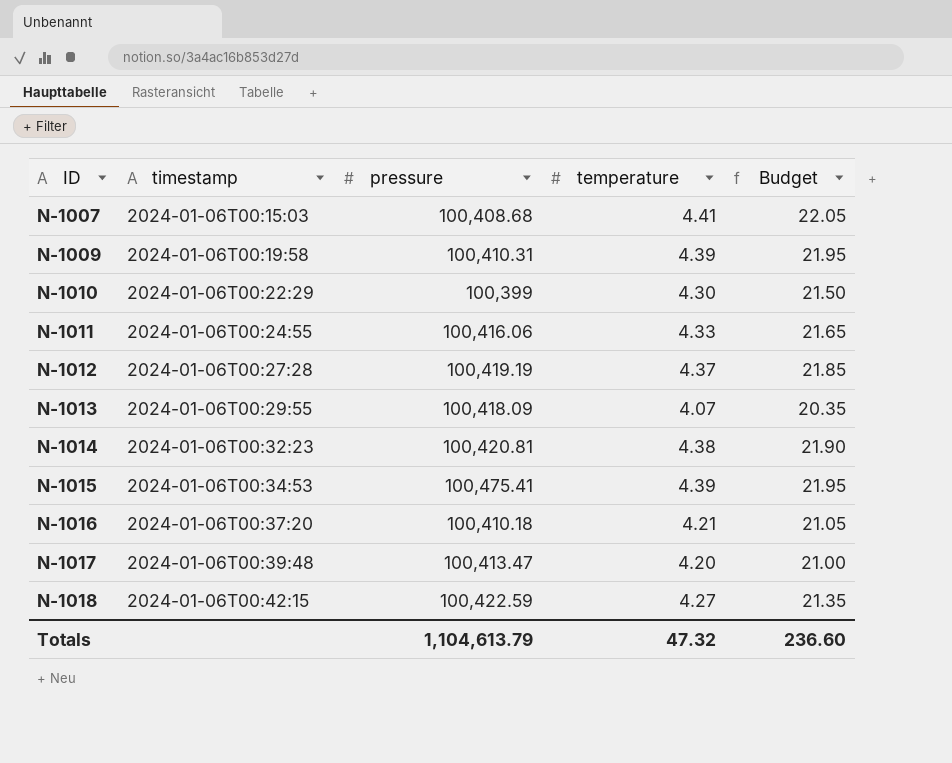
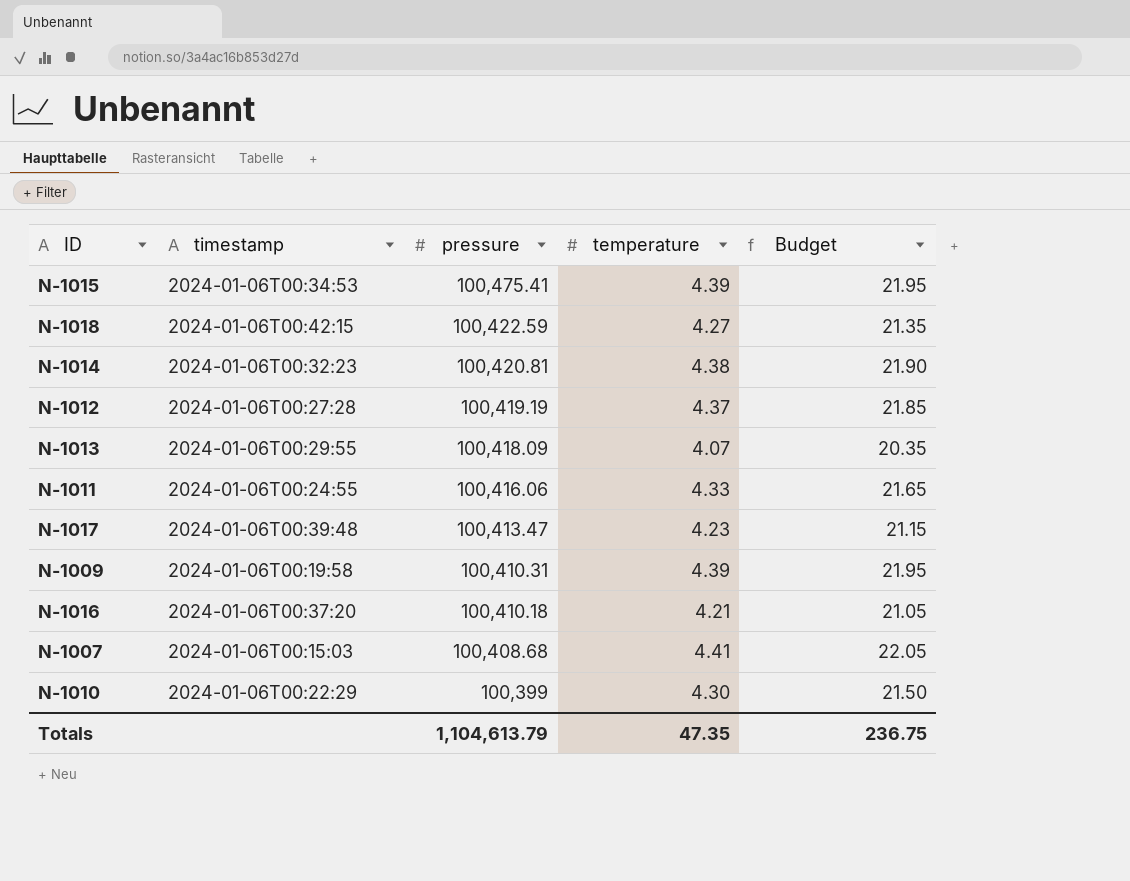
row order: ID ascending -> pressure descending
N-1017 | temperature: 4.20 -> 4.23
N-1017 | Budget: 21.00 -> 21.15
Totals | temperature: 47.32 -> 47.35
Totals | Budget: 236.60 -> 236.75

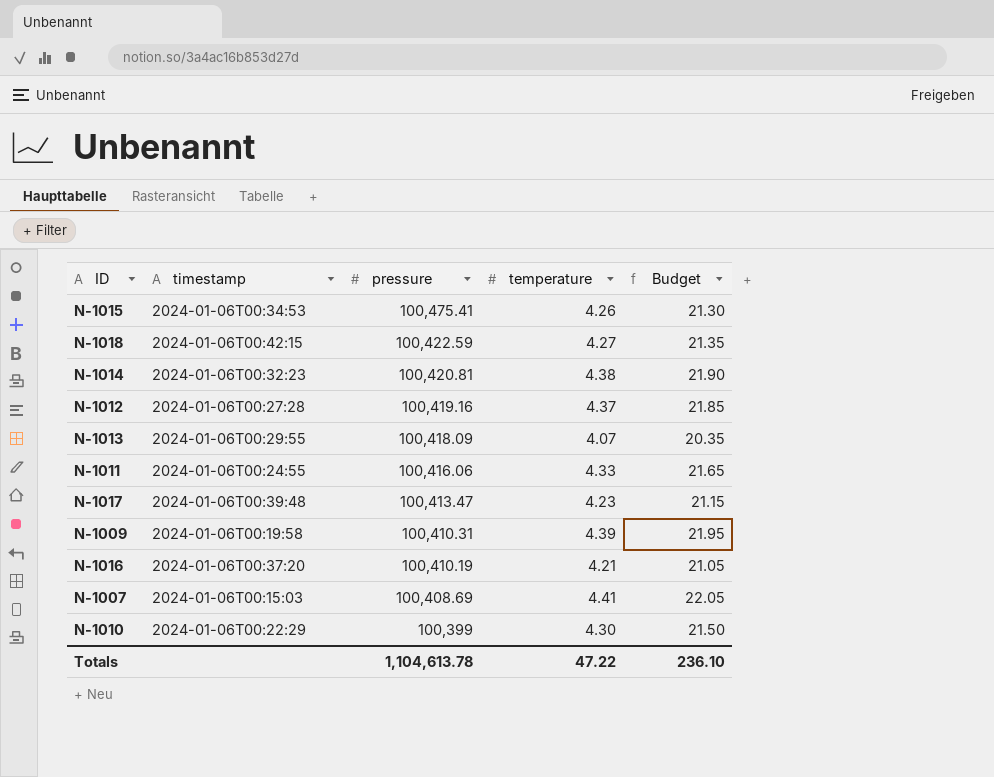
N-1015 | temperature: 4.39 -> 4.26
N-1015 | Budget: 21.95 -> 21.30
N-1012 | pressure: 100,419.19 -> 100,419.16
N-1016 | pressure: 100,410.18 -> 100,410.19
N-1007 | pressure: 100,408.68 -> 100,408.69
Totals | pressure: 1,104,613.79 -> 1,104,613.78
Totals | temperature: 47.35 -> 47.22
Totals | Budget: 236.75 -> 236.10

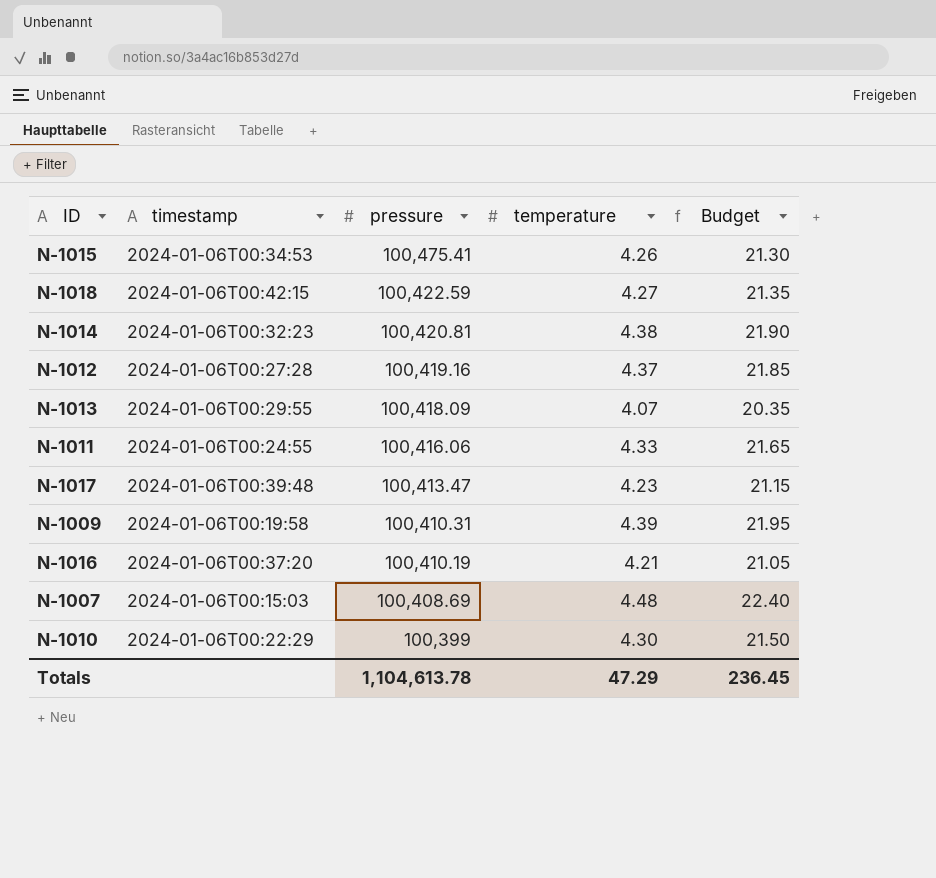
N-1007 | temperature: 4.41 -> 4.48
N-1007 | Budget: 22.05 -> 22.40
Totals | temperature: 47.22 -> 47.29
Totals | Budget: 236.10 -> 236.45

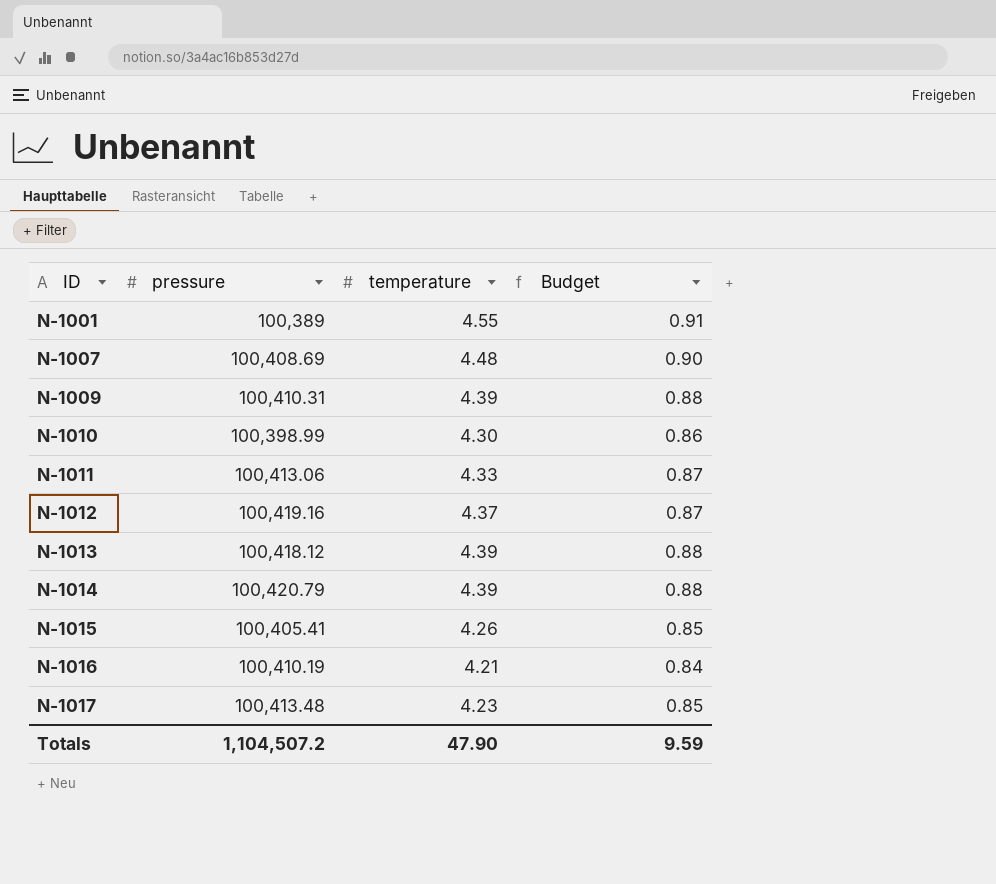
row order: pressure descending -> ID ascending
column timestamp | position: 2 -> none
column Budget | formula: [temperature] * 5 -> [temperature] * 0.2
row N-1018: 2024-01-06T00:42:15 | 100,422.59 | 4.27 | 21.35 -> none
row N-1001: none -> 100,389 | 4.55 | 0.91
N-1010 | pressure: 100,399 -> 100,398.99
N-1011 | pressure: 100,416.06 -> 100,413.06
N-1013 | pressure: 100,418.09 -> 100,418.12
N-1013 | temperature: 4.07 -> 4.39
N-1014 | pressure: 100,420.81 -> 100,420.79
N-1014 | temperature: 4.38 -> 4.39
N-1015 | pressure: 100,475.41 -> 100,405.41
N-1017 | pressure: 100,413.47 -> 100,413.48
Totals | pressure: 1,104,613.78 -> 1,104,507.2
Totals | temperature: 47.29 -> 47.90
Totals | Budget: 236.45 -> 9.59

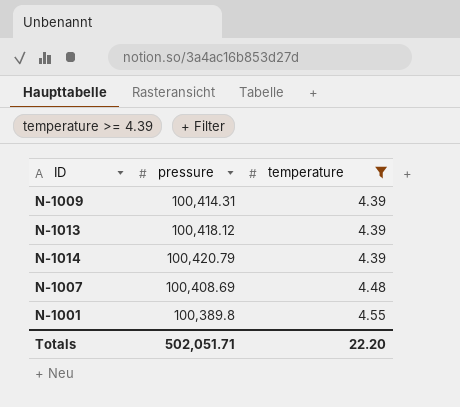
filter: none -> temperature >= 4.39
row order: ID ascending -> temperature ascending
column Budget | formula: [temperature] * 0.2 -> none
N-1009 | pressure: 100,410.31 -> 100,414.31
N-1001 | pressure: 100,389 -> 100,389.8
Totals | pressure: 1,104,507.2 -> 502,051.71
Totals | temperature: 47.90 -> 22.20

